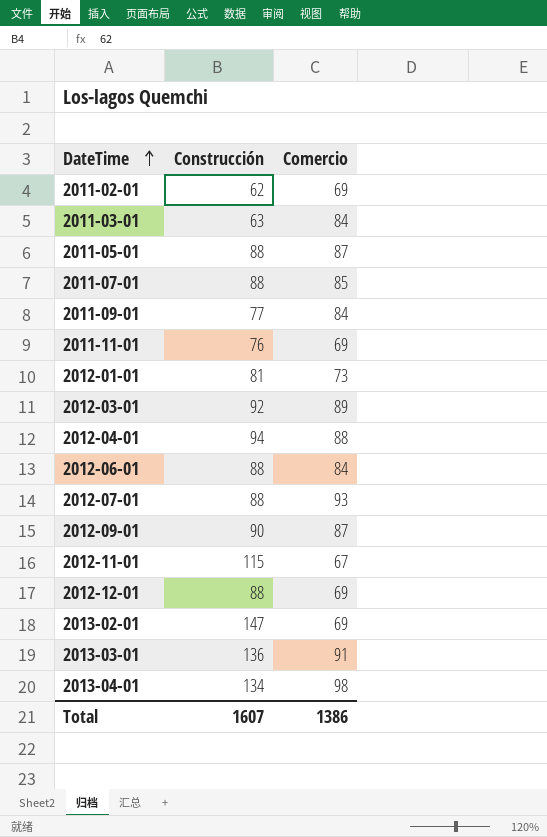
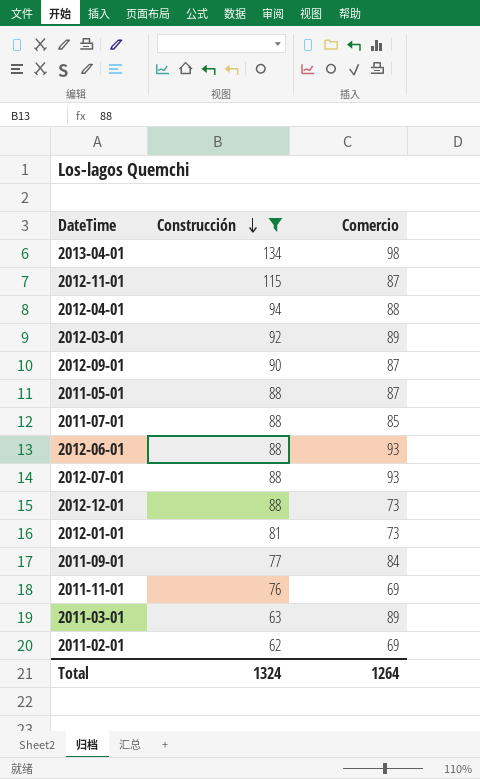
filter: none -> Construcción <= 134
row order: DateTime ascending -> Construcción descending
2012-11-01 | Comercio: 67 -> 87
2012-06-01 | Comercio: 84 -> 93
2012-12-01 | Comercio: 69 -> 73
2011-03-01 | Comercio: 84 -> 89
Total | Construcción: 1607 -> 1324
Total | Comercio: 1386 -> 1264

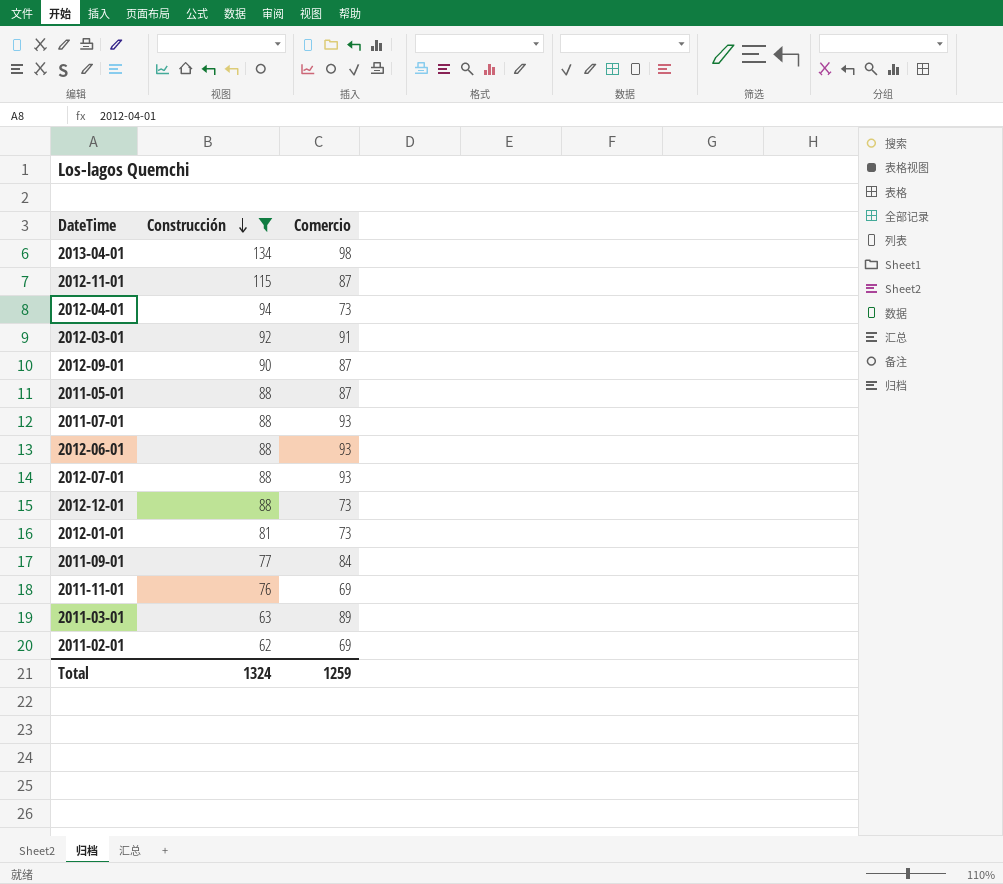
2012-04-01 | Comercio: 88 -> 73
2012-03-01 | Comercio: 89 -> 91
2011-07-01 | Comercio: 85 -> 93
Total | Comercio: 1264 -> 1259

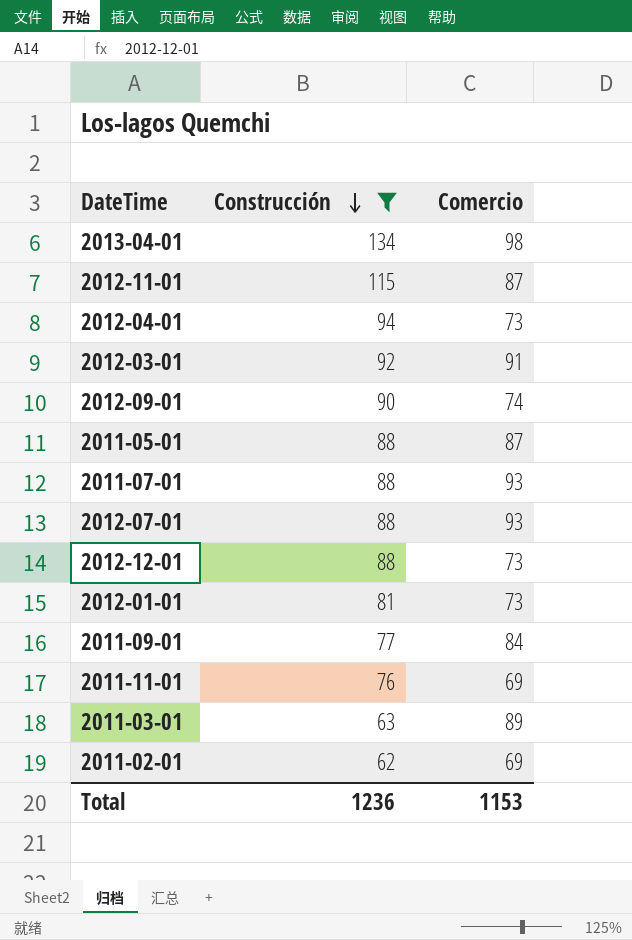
row 2012-06-01: 88 | 93 -> none
2012-09-01 | Comercio: 87 -> 74
Total | Construcción: 1324 -> 1236
Total | Comercio: 1259 -> 1153

